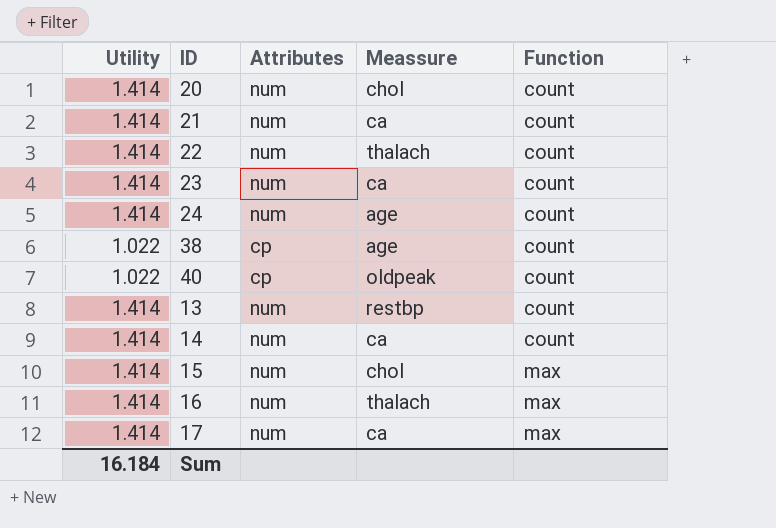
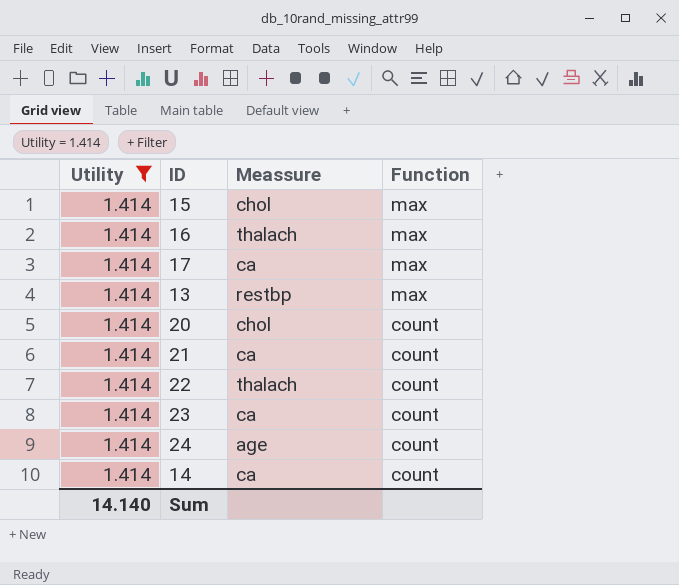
filter: none -> Utility = 1.414
row order: Function ascending -> Function descending
column Attributes | position: 3 -> none
13 | Function: count -> max
Sum | Utility: 16.184 -> 14.140

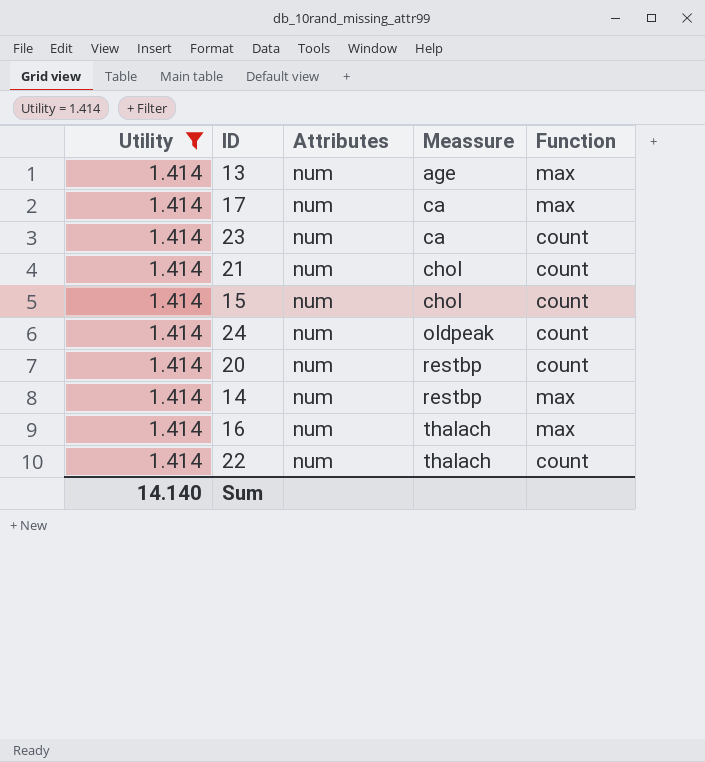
row order: Function descending -> Meassure ascending
column Attributes | position: none -> 3
13 | Meassure: restbp -> age
21 | Meassure: ca -> chol
15 | Function: max -> count
24 | Meassure: age -> oldpeak
20 | Meassure: chol -> restbp
14 | Meassure: ca -> restbp
14 | Function: count -> max

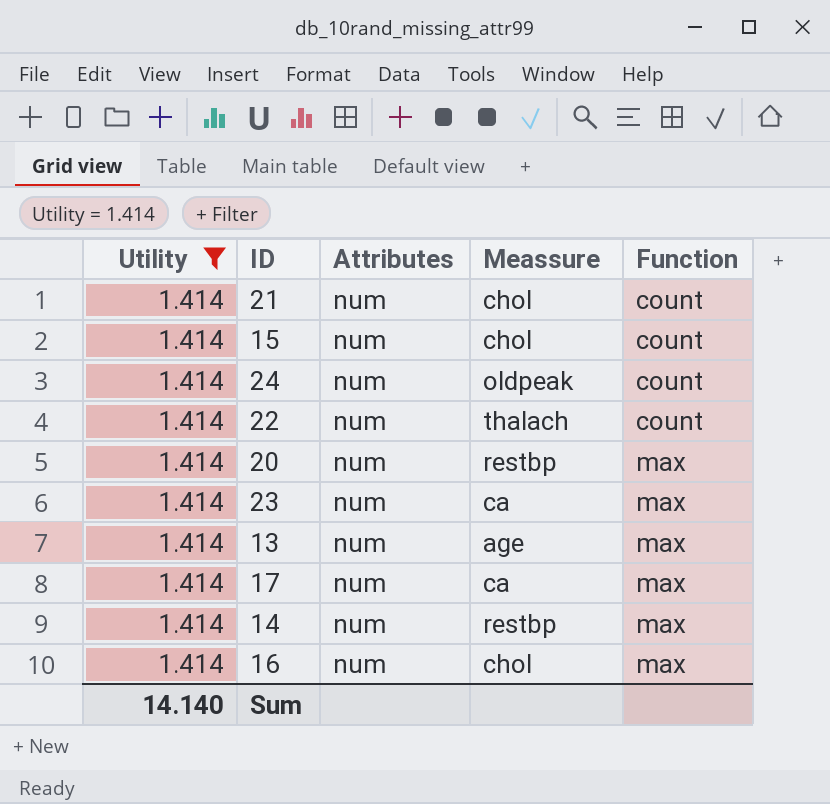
row order: Meassure ascending -> Function ascending
20 | Function: count -> max
23 | Function: count -> max
16 | Meassure: thalach -> chol

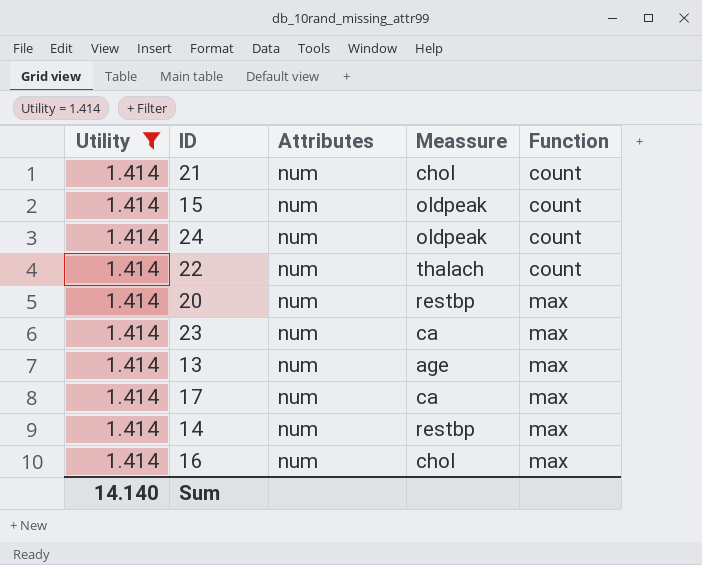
15 | Meassure: chol -> oldpeak

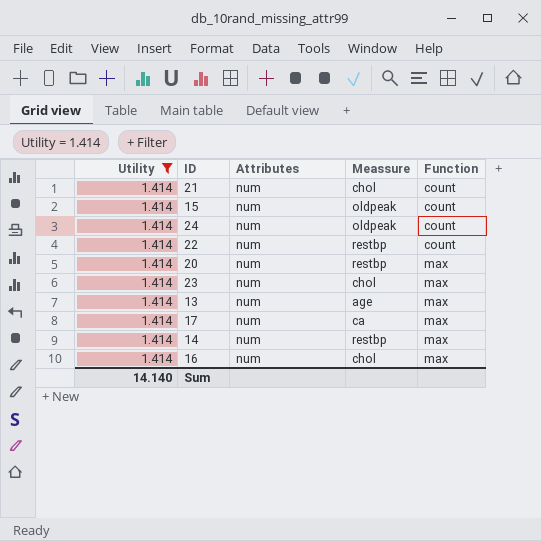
22 | Meassure: thalach -> restbp
23 | Meassure: ca -> chol

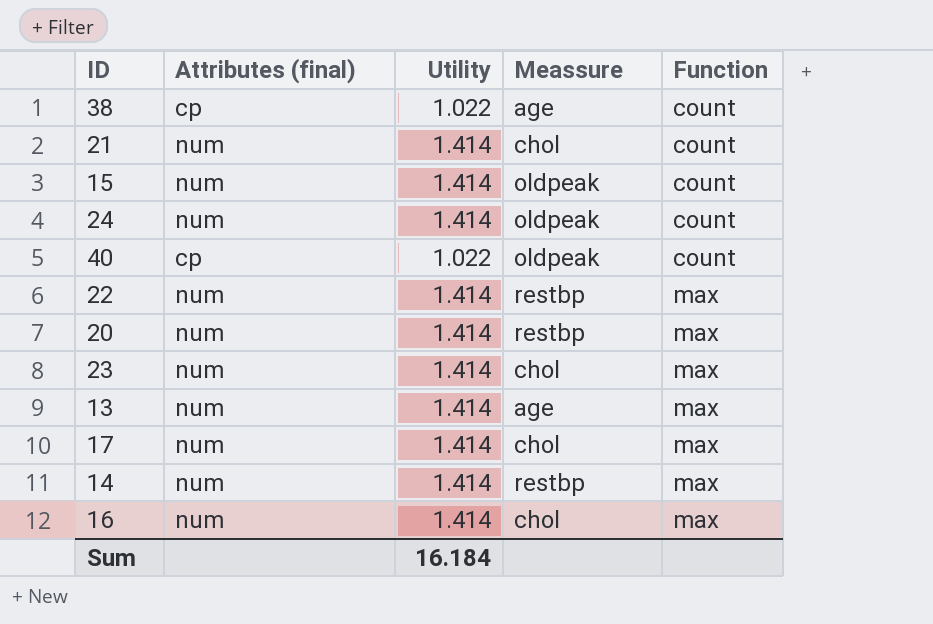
filter: Utility = 1.414 -> none
column name: Attributes -> Attributes (final)
column Utility | position: 1 -> 3
22 | Function: count -> max
17 | Meassure: ca -> chol
Sum | Utility: 14.140 -> 16.184

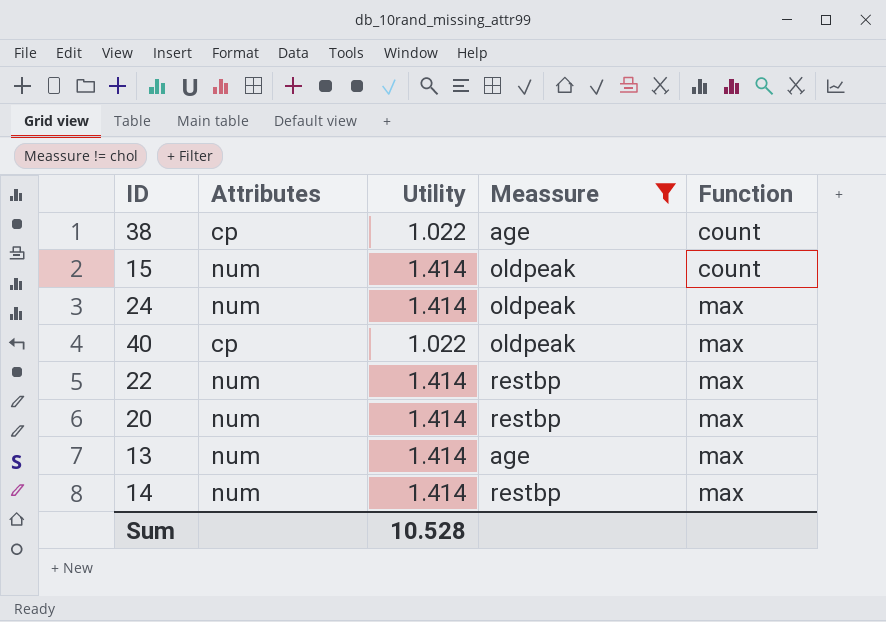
filter: none -> Meassure != chol
column name: Attributes (final) -> Attributes
24 | Function: count -> max
40 | Function: count -> max
Sum | Utility: 16.184 -> 10.528

